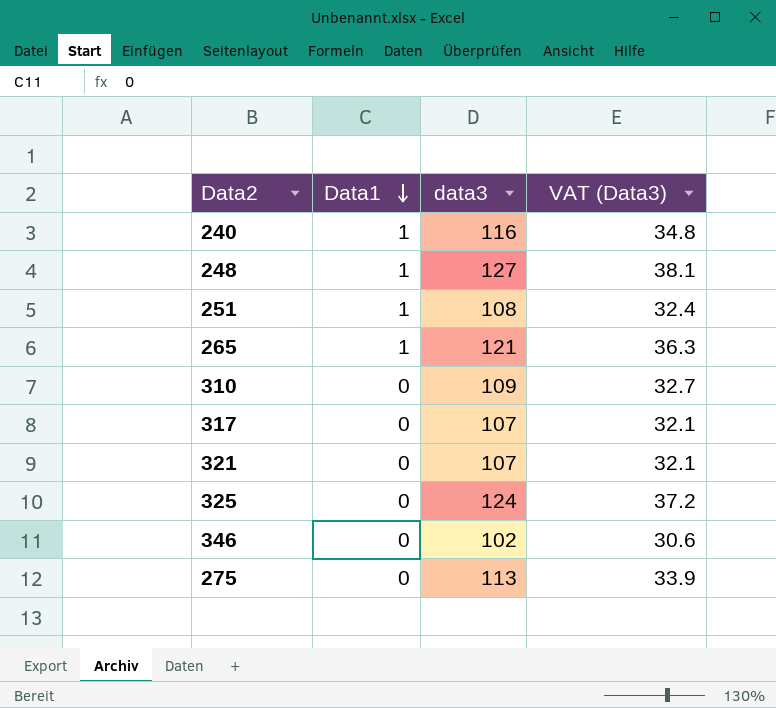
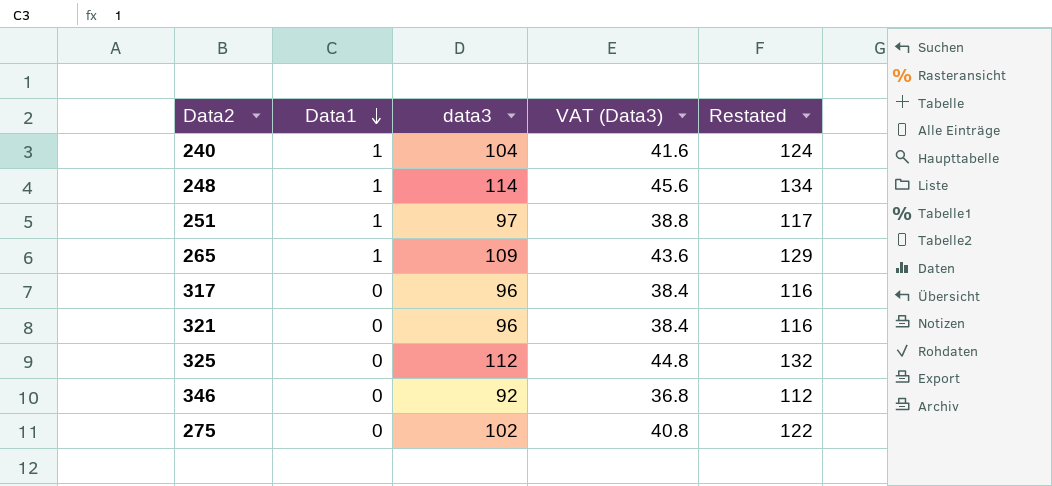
column VAT (Data3) | formula: [data3] * 0.3 -> [data3] * 0.4
column Restated | formula: none -> [data3] + 20
row 310: 0 | 109 | 32.7 -> none
240 | data3: 116 -> 104
248 | data3: 127 -> 114
251 | data3: 108 -> 97
265 | data3: 121 -> 109
317 | data3: 107 -> 96
321 | data3: 107 -> 96
325 | data3: 124 -> 112
346 | data3: 102 -> 92
275 | data3: 113 -> 102

